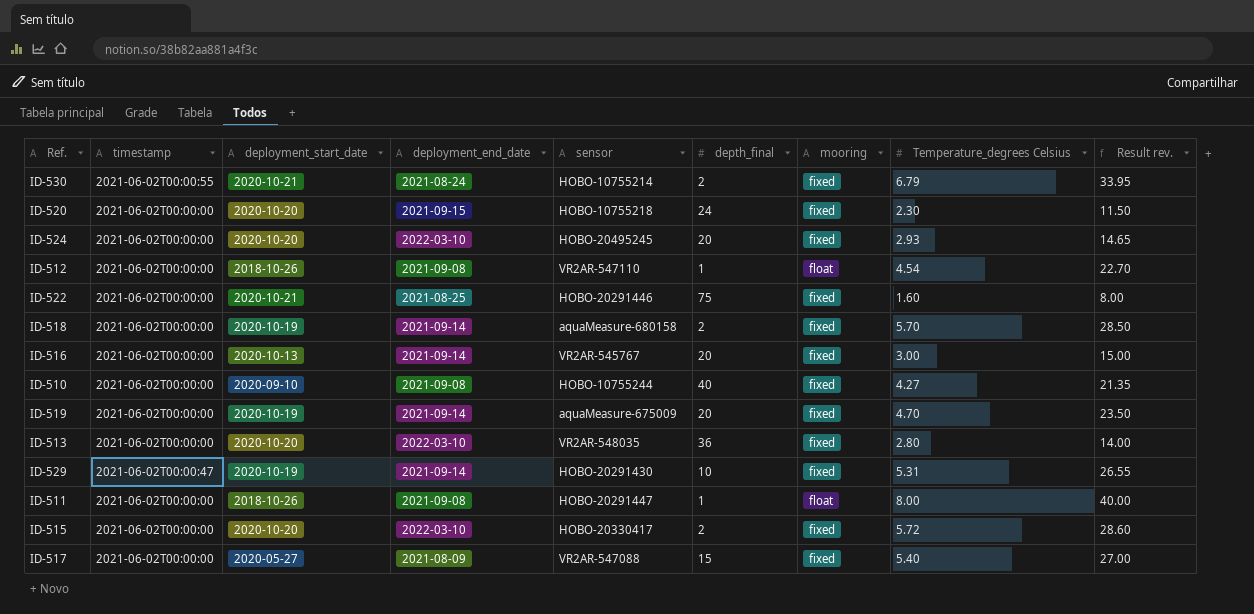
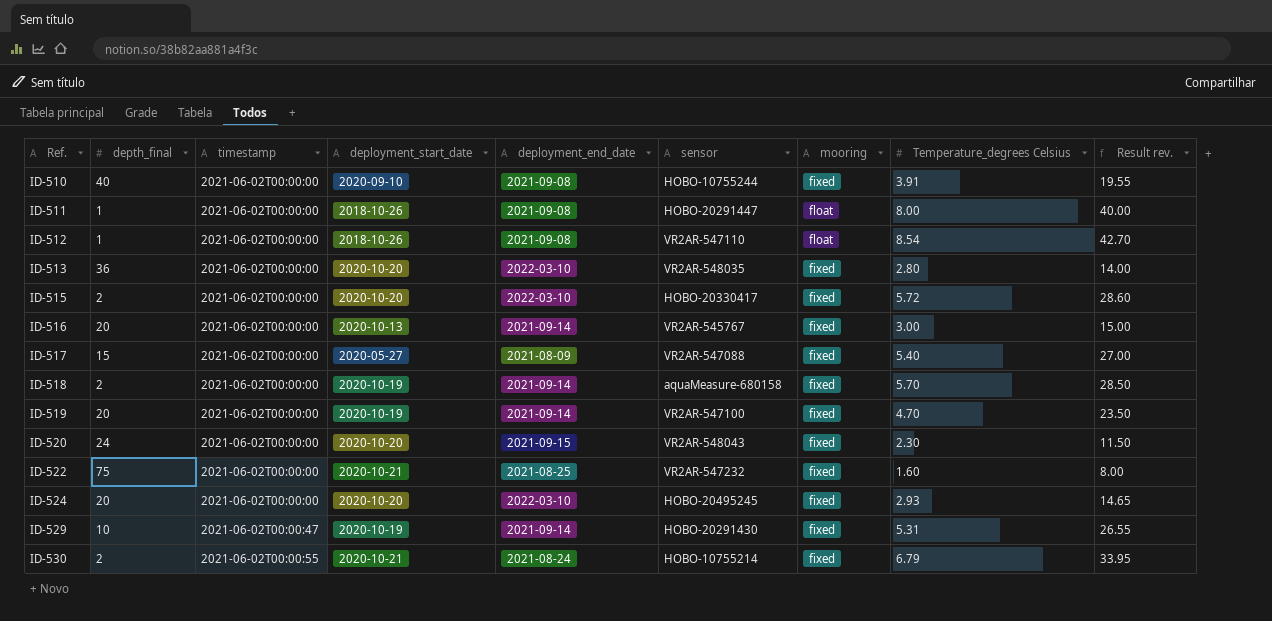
row order: none -> Ref. ascending
column depth_final | position: 6 -> 2
ID-510 | Temperature_degrees Celsius: 4.27 -> 3.91
ID-510 | Result rev.: 21.35 -> 19.55
ID-512 | Temperature_degrees Celsius: 4.54 -> 8.54
ID-512 | Result rev.: 22.70 -> 42.70
ID-519 | sensor: aquaMeasure-675009 -> VR2AR-547100
ID-520 | sensor: HOBO-10755218 -> VR2AR-548043
ID-522 | sensor: HOBO-20291446 -> VR2AR-547232

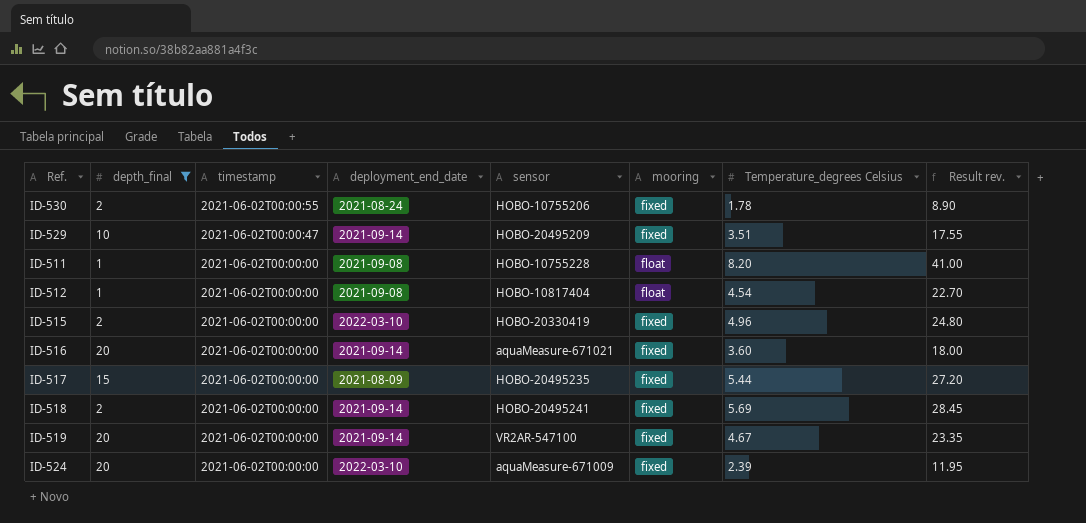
filter: none -> depth_final <= 20
row order: Ref. ascending -> timestamp descending
column deployment_start_date | position: 4 -> none
ID-530 | sensor: HOBO-10755214 -> HOBO-10755206
ID-530 | Temperature_degrees Celsius: 6.79 -> 1.78
ID-530 | Result rev.: 33.95 -> 8.90
ID-529 | sensor: HOBO-20291430 -> HOBO-20495209
ID-529 | Temperature_degrees Celsius: 5.31 -> 3.51
ID-529 | Result rev.: 26.55 -> 17.55
ID-511 | sensor: HOBO-20291447 -> HOBO-10755228
ID-511 | Temperature_degrees Celsius: 8.00 -> 8.20
ID-511 | Result rev.: 40.00 -> 41.00
ID-512 | sensor: VR2AR-547110 -> HOBO-10817404
ID-512 | Temperature_degrees Celsius: 8.54 -> 4.54
ID-512 | Result rev.: 42.70 -> 22.70
ID-515 | sensor: HOBO-20330417 -> HOBO-20330419
ID-515 | Temperature_degrees Celsius: 5.72 -> 4.96
ID-515 | Result rev.: 28.60 -> 24.80
ID-516 | sensor: VR2AR-545767 -> aquaMeasure-671021
ID-516 | Temperature_degrees Celsius: 3.00 -> 3.60
ID-516 | Result rev.: 15.00 -> 18.00
ID-517 | sensor: VR2AR-547088 -> HOBO-20495235
ID-517 | Temperature_degrees Celsius: 5.40 -> 5.44
ID-517 | Result rev.: 27.00 -> 27.20
ID-518 | sensor: aquaMeasure-680158 -> HOBO-20495241
ID-518 | Temperature_degrees Celsius: 5.70 -> 5.69
ID-518 | Result rev.: 28.50 -> 28.45
ID-519 | Temperature_degrees Celsius: 4.70 -> 4.67
ID-519 | Result rev.: 23.50 -> 23.35
ID-524 | sensor: HOBO-20495245 -> aquaMeasure-671009
ID-524 | Temperature_degrees Celsius: 2.93 -> 2.39
ID-524 | Result rev.: 14.65 -> 11.95

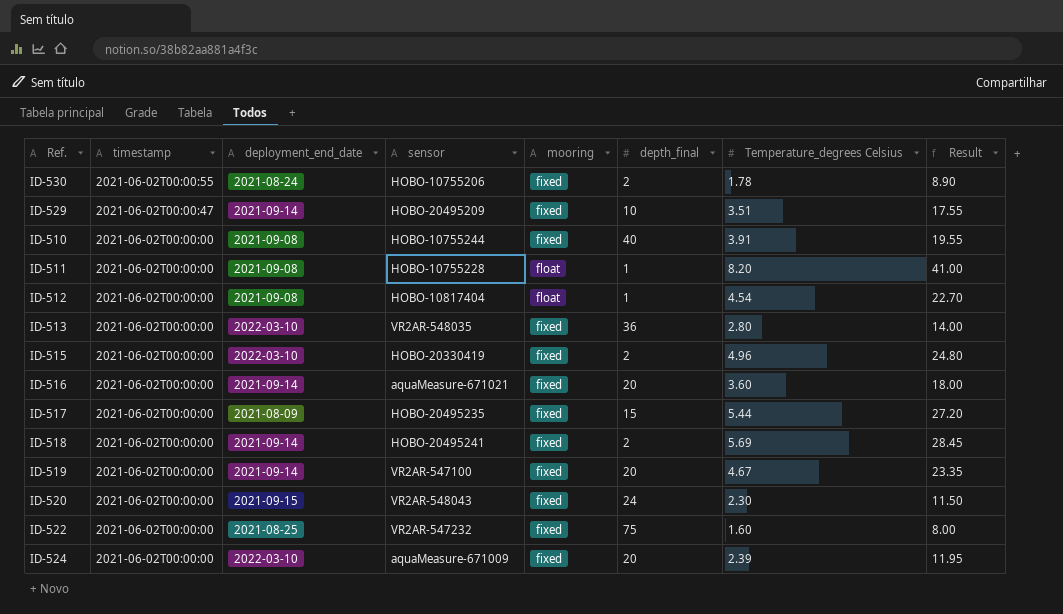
filter: depth_final <= 20 -> none
column depth_final | position: 2 -> 6
column name: Result rev. -> Result

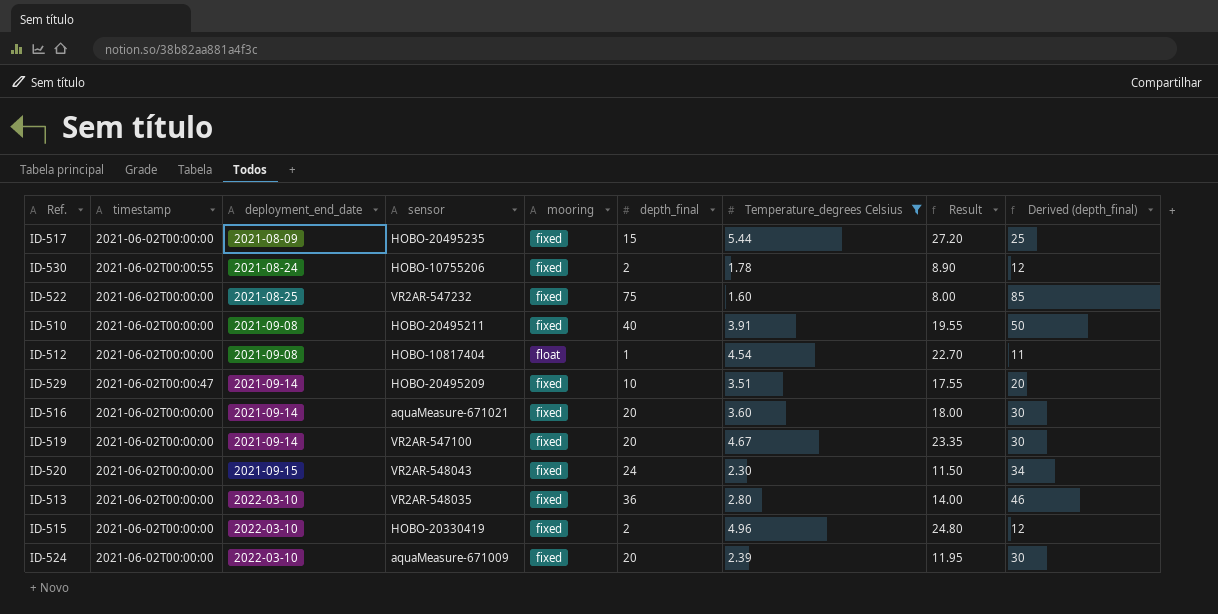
filter: none -> Temperature_degrees Celsius <= 5.44
row order: timestamp descending -> deployment_end_date ascending
column Derived (depth_final) | formula: none -> [depth_final] + 10
ID-510 | sensor: HOBO-10755244 -> HOBO-20495211

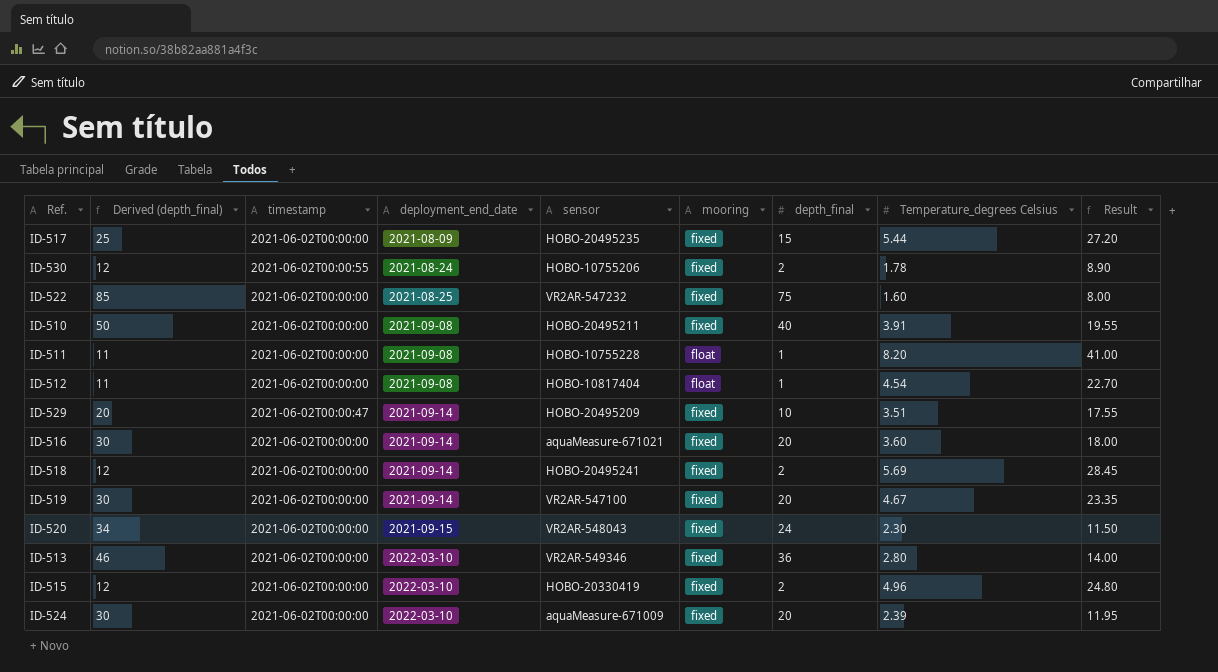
filter: Temperature_degrees Celsius <= 5.44 -> none
column Derived (depth_final) | position: 9 -> 2
ID-513 | sensor: VR2AR-548035 -> VR2AR-549346

